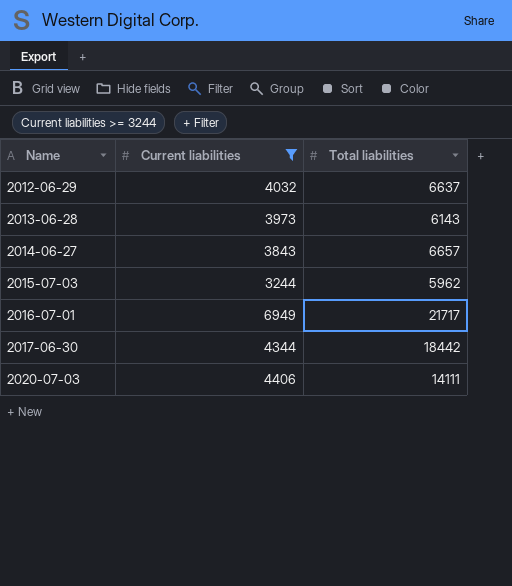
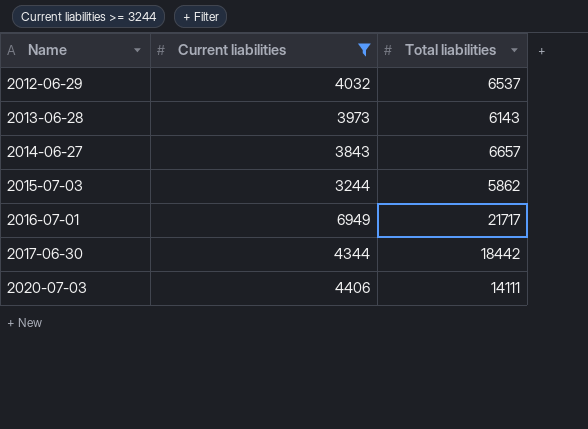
2012-06-29 | Total liabilities: 6637 -> 6537
2015-07-03 | Total liabilities: 5962 -> 5862

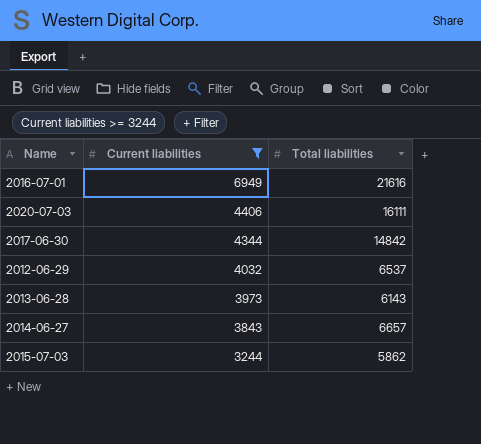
row order: Name ascending -> Current liabilities descending
2016-07-01 | Total liabilities: 21717 -> 21616
2020-07-03 | Total liabilities: 14111 -> 16111
2017-06-30 | Total liabilities: 18442 -> 14842

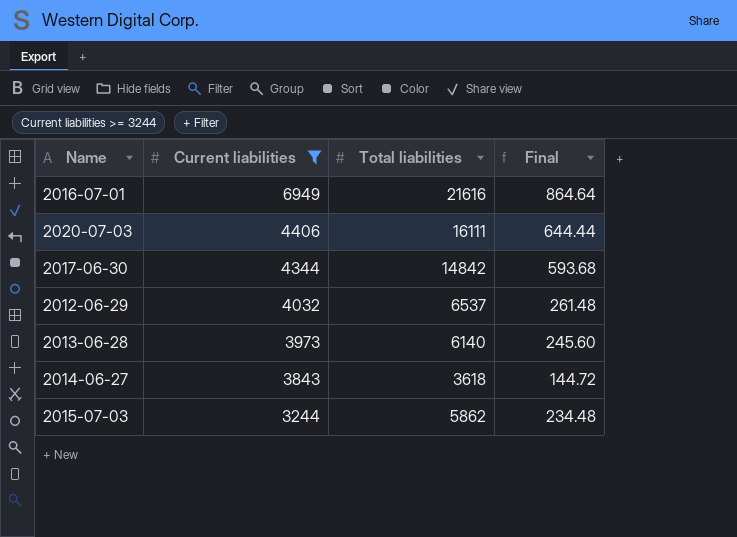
column Final | formula: none -> [Total liabilities] * 0.04
2013-06-28 | Total liabilities: 6143 -> 6140
2014-06-27 | Total liabilities: 6657 -> 3618

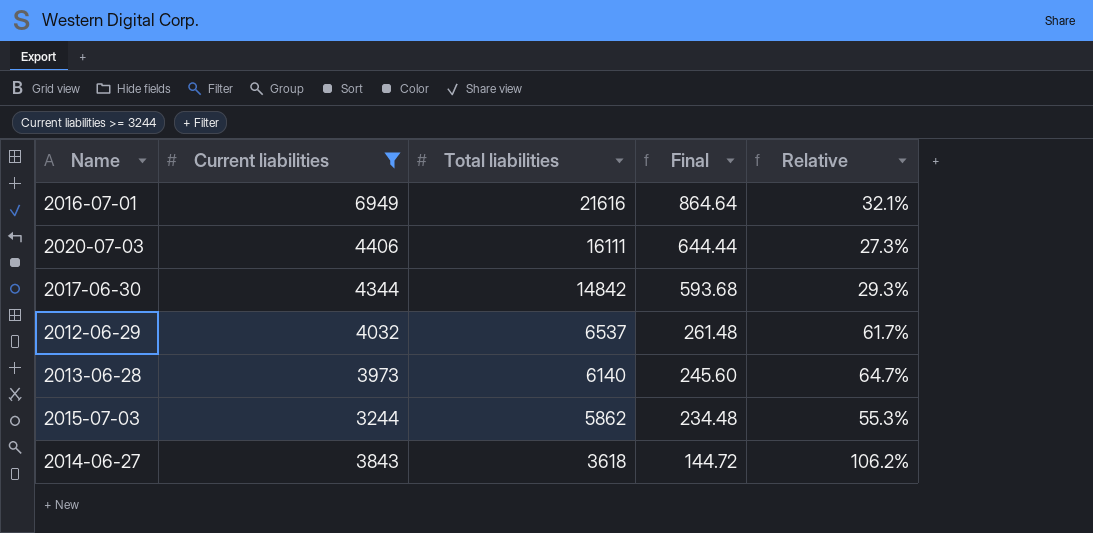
row order: Current liabilities descending -> Total liabilities descending
column Relative | formula: none -> [Current liabilities] / [Total liabilities]

